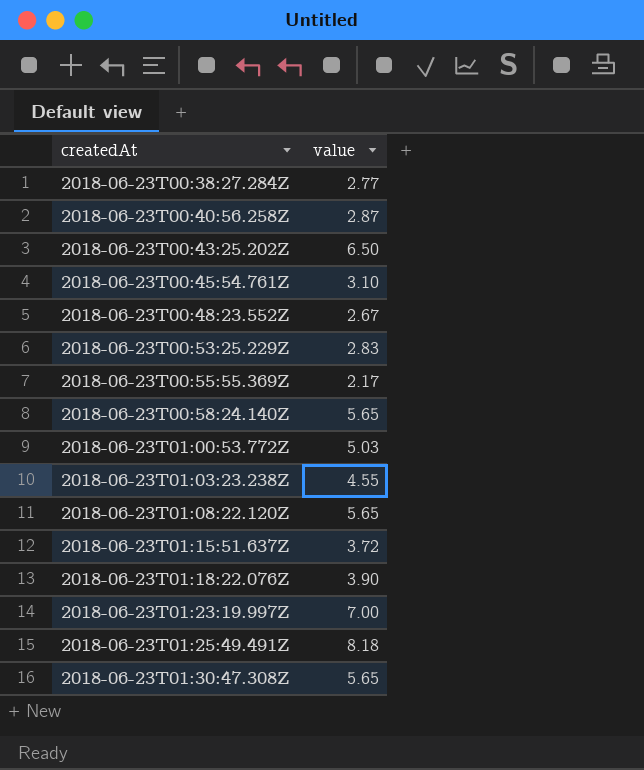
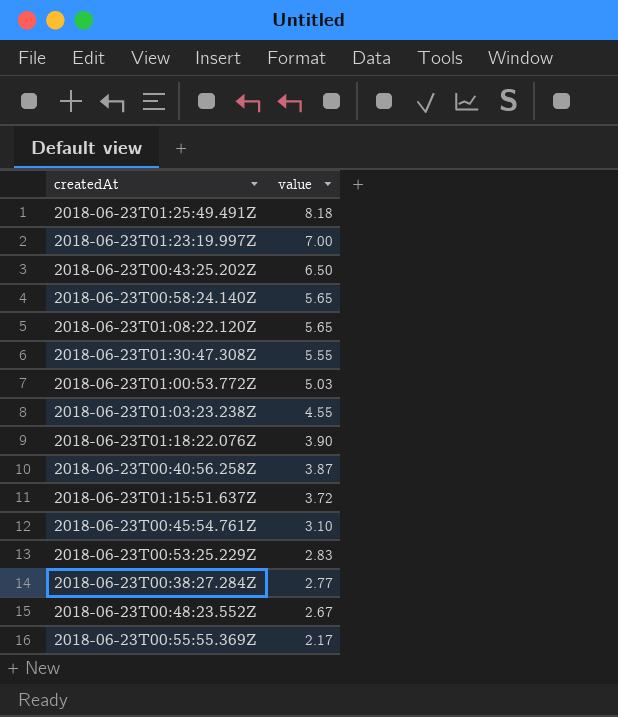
row order: createdAt ascending -> value descending
2018-06-23T01:30:47.308Z | value: 5.65 -> 5.55
2018-06-23T00:40:56.258Z | value: 2.87 -> 3.87

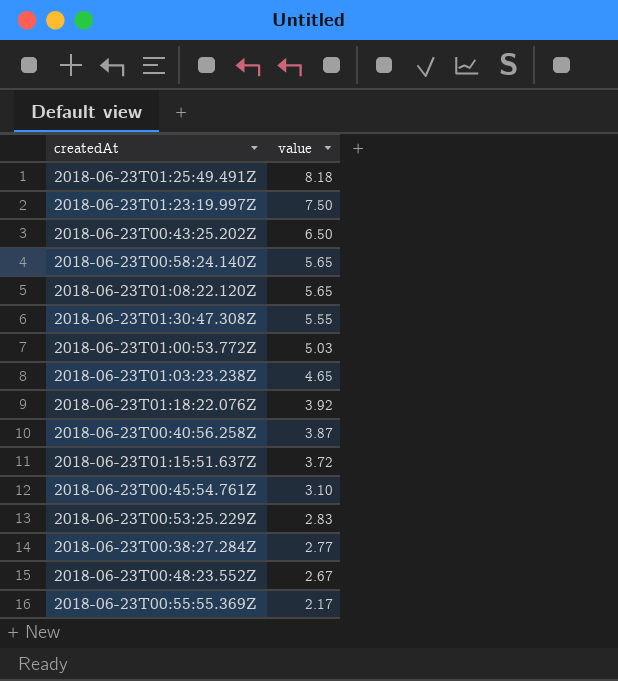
2018-06-23T01:23:19.997Z | value: 7.00 -> 7.50
2018-06-23T01:03:23.238Z | value: 4.55 -> 4.65
2018-06-23T01:18:22.076Z | value: 3.90 -> 3.92

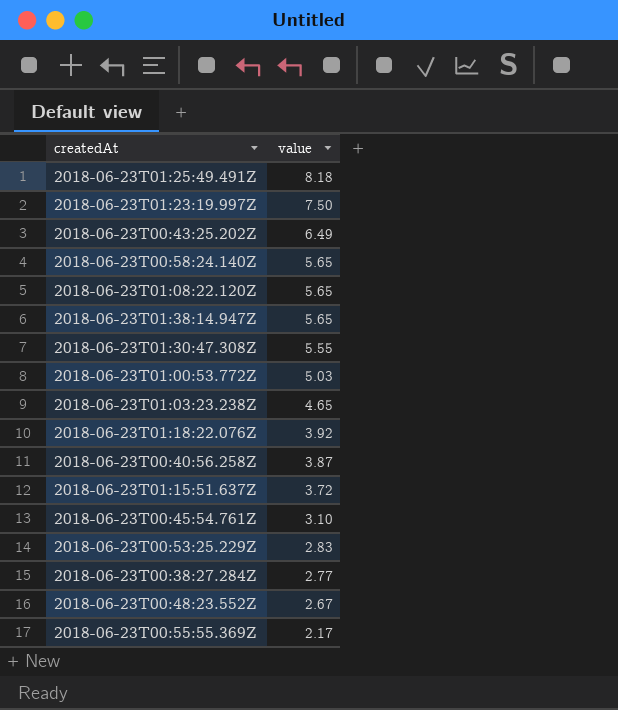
2018-06-23T00:43:25.202Z | value: 6.50 -> 6.49
row 2018-06-23T01:38:14.947Z: none -> 5.65

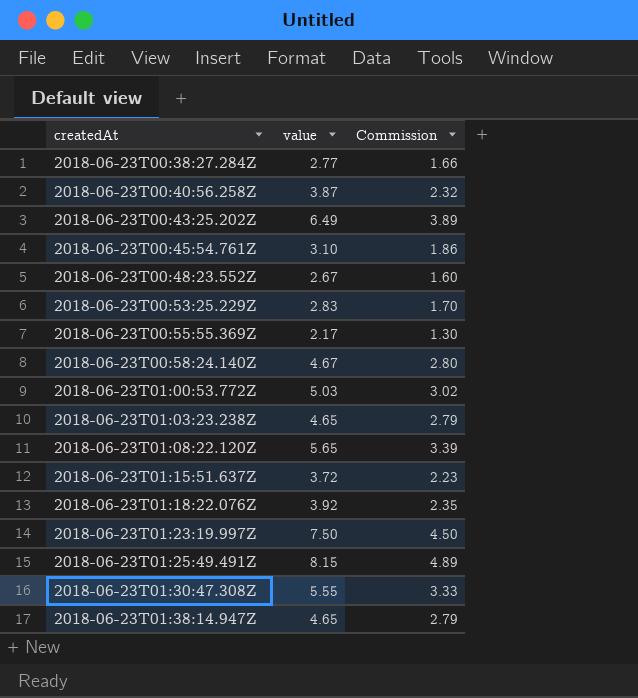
row order: value descending -> createdAt ascending
column Commission | formula: none -> [value] * 0.6
2018-06-23T00:58:24.140Z | value: 5.65 -> 4.67
2018-06-23T01:25:49.491Z | value: 8.18 -> 8.15
2018-06-23T01:38:14.947Z | value: 5.65 -> 4.65

